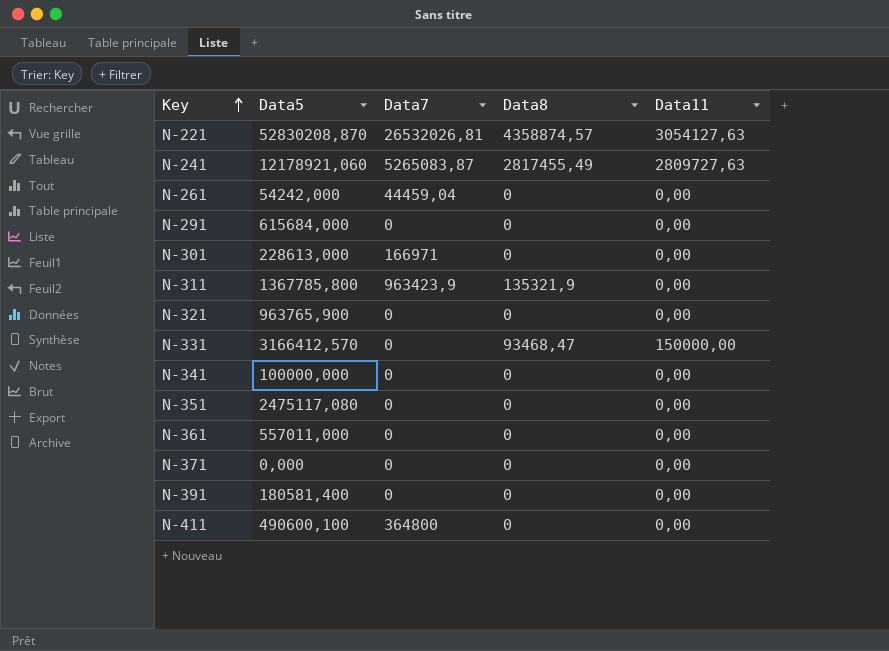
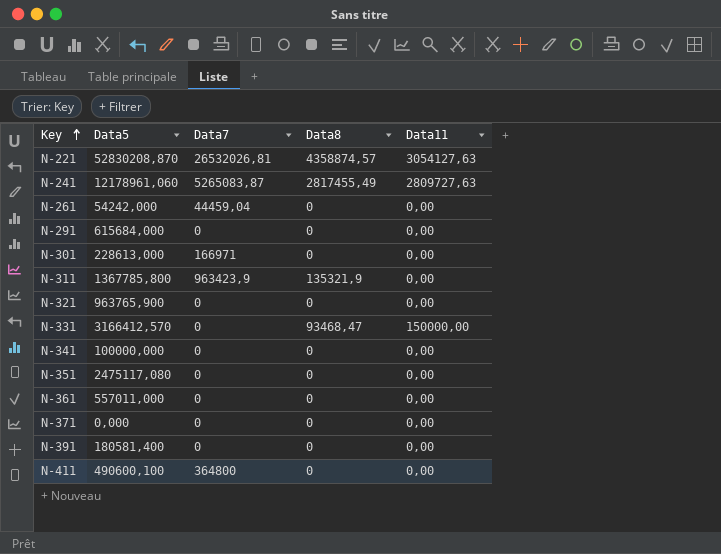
N-241 | Data5: 12178921,060 -> 12178961,060

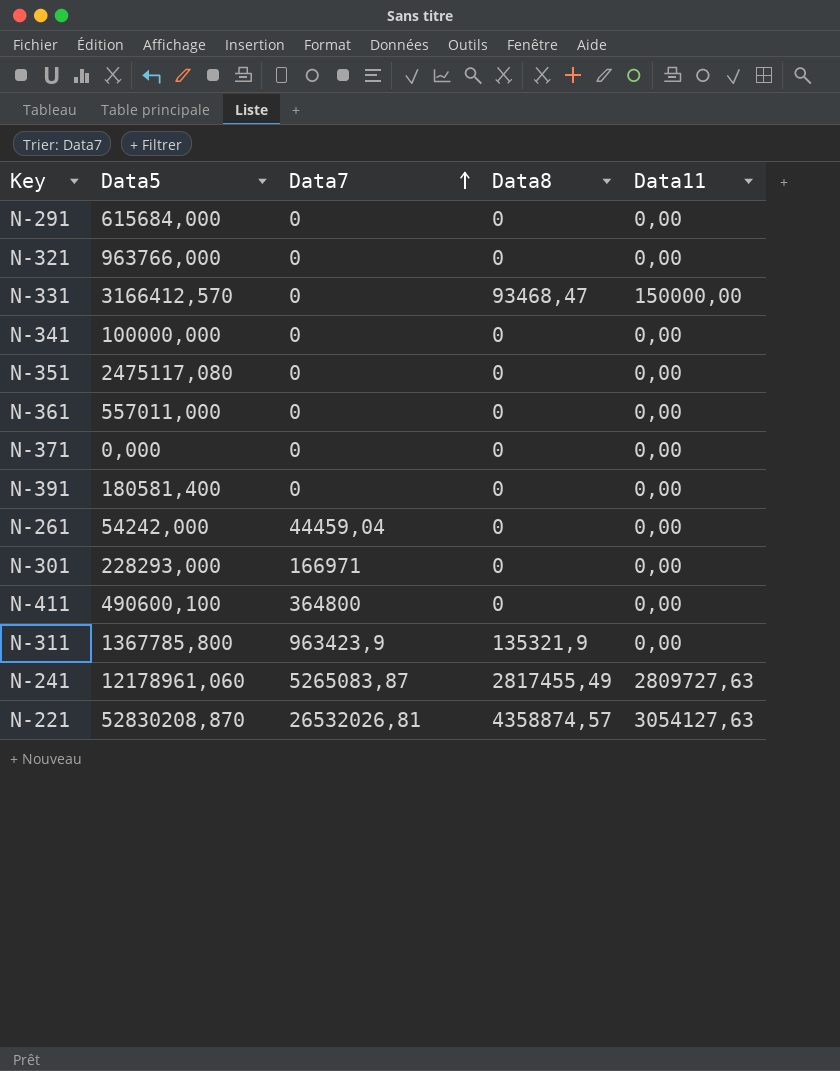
row order: Key ascending -> Data7 ascending
N-321 | Data5: 963765,900 -> 963766,000
N-301 | Data5: 228613,000 -> 228293,000

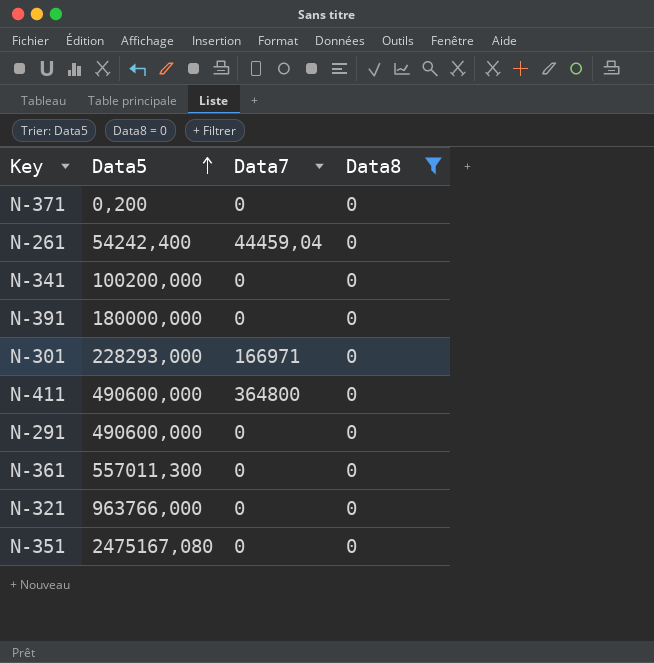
filter: none -> Data8 = 0
row order: Data7 ascending -> Data5 ascending
column Data11 | position: 5 -> none
N-371 | Data5: 0,000 -> 0,200
N-261 | Data5: 54242,000 -> 54242,400
N-341 | Data5: 100000,000 -> 100200,000
N-391 | Data5: 180581,400 -> 180000,000
N-411 | Data5: 490600,100 -> 490600,000
N-291 | Data5: 615684,000 -> 490600,000
N-361 | Data5: 557011,000 -> 557011,300
N-351 | Data5: 2475117,080 -> 2475167,080

